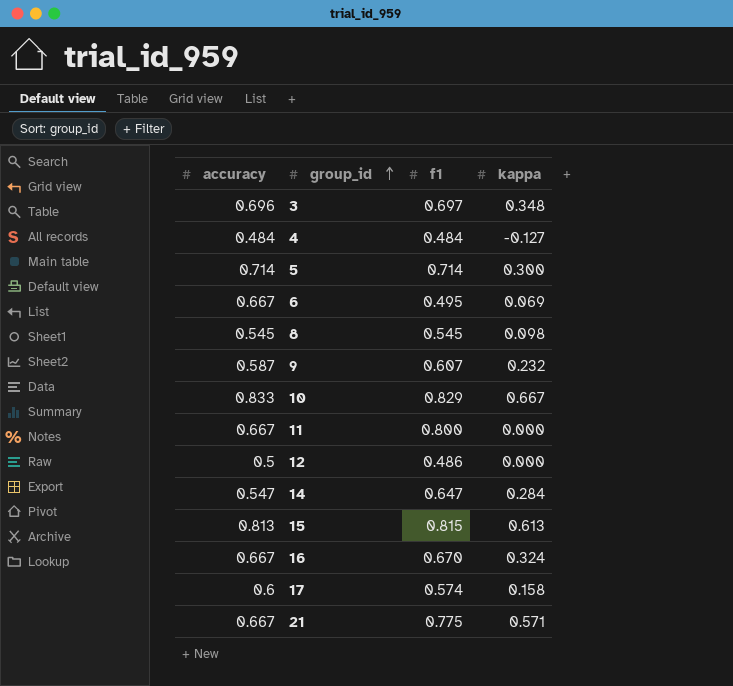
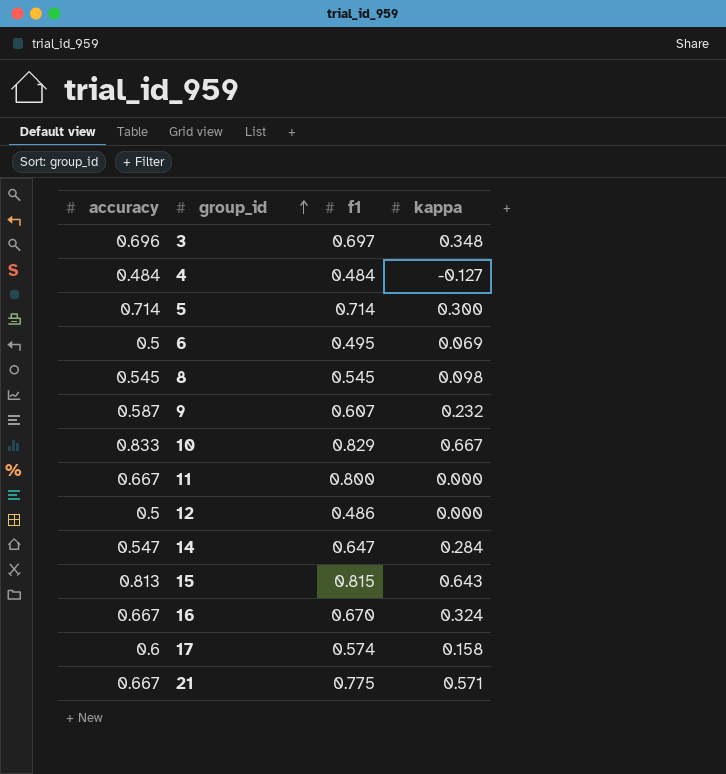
6 | accuracy: 0.667 -> 0.5
15 | kappa: 0.613 -> 0.643

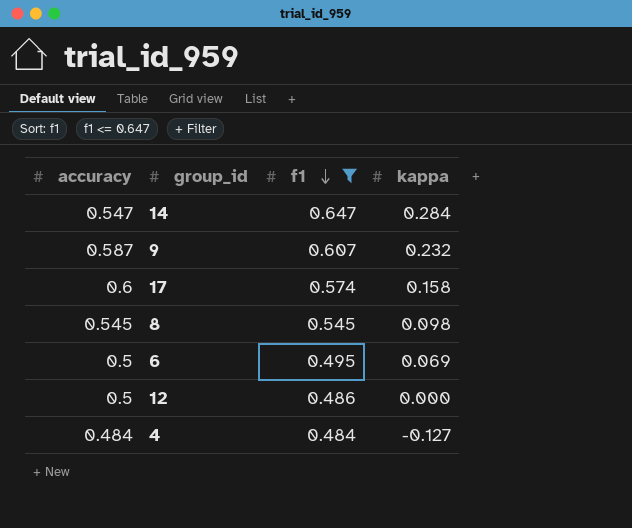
filter: none -> f1 <= 0.647
row order: group_id ascending -> f1 descending

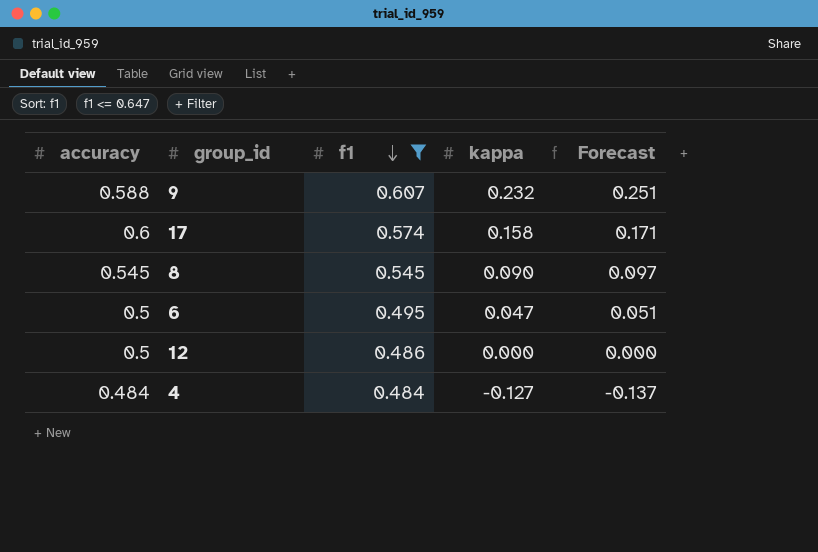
column Forecast | formula: none -> [kappa] * 1.08
row 14: 0.547 | 0.647 | 0.284 -> none
9 | accuracy: 0.587 -> 0.588
8 | kappa: 0.098 -> 0.090
6 | kappa: 0.069 -> 0.047

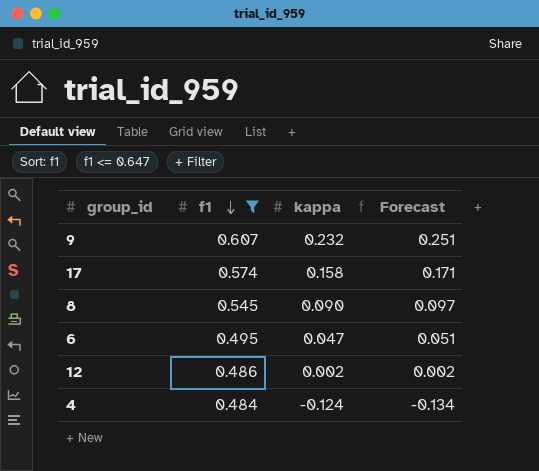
column accuracy | position: 1 -> none
12 | kappa: 0.000 -> 0.002
12 | Forecast: 0.000 -> 0.002
4 | kappa: -0.127 -> -0.124
4 | Forecast: -0.137 -> -0.134

